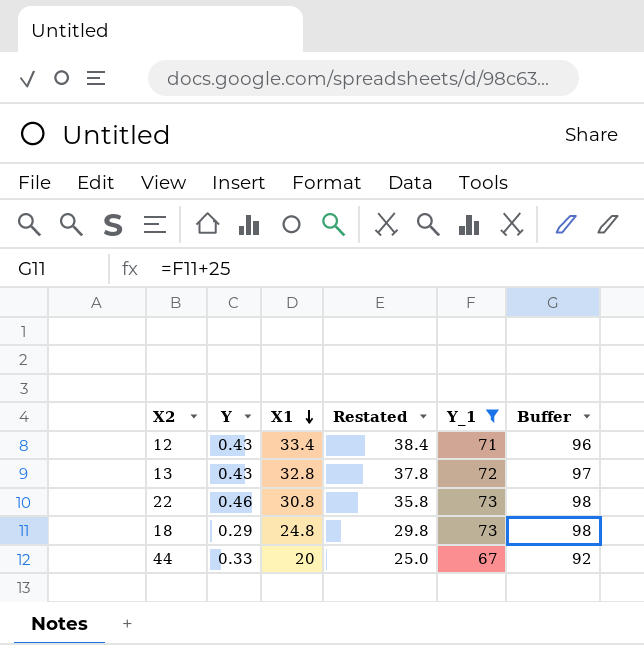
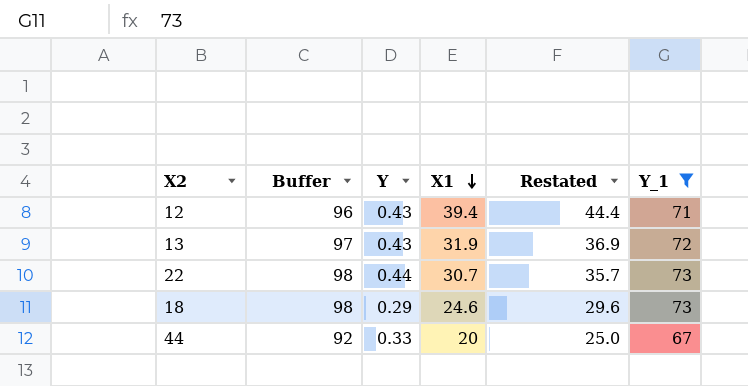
column Buffer | position: 6 -> 2
12 | Х1: 33.4 -> 39.4
12 | Restated: 38.4 -> 44.4
13 | Х1: 32.8 -> 31.9
13 | Restated: 37.8 -> 36.9
22 | Y: 0.46 -> 0.44
22 | Х1: 30.8 -> 30.7
22 | Restated: 35.8 -> 35.7
18 | Х1: 24.8 -> 24.6
18 | Restated: 29.8 -> 29.6

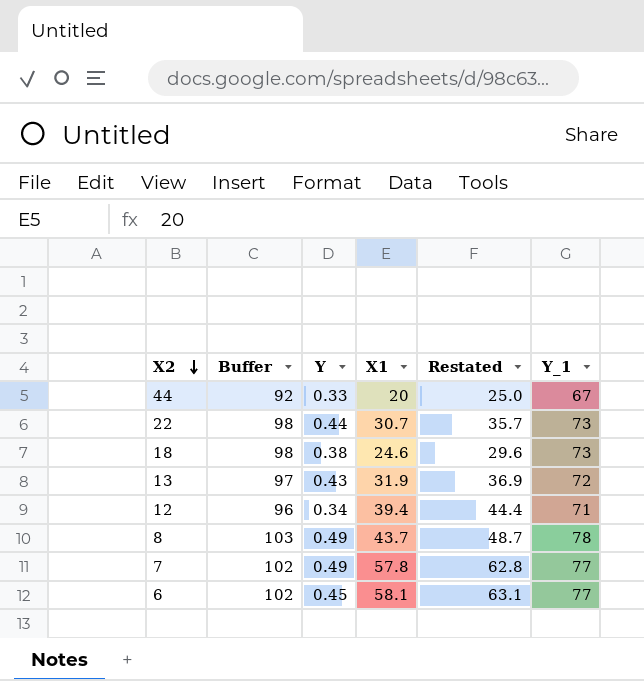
filter: Y_1 <= 73 -> none
row order: Х1 descending -> X2 descending
18 | Y: 0.29 -> 0.38
12 | Y: 0.43 -> 0.34

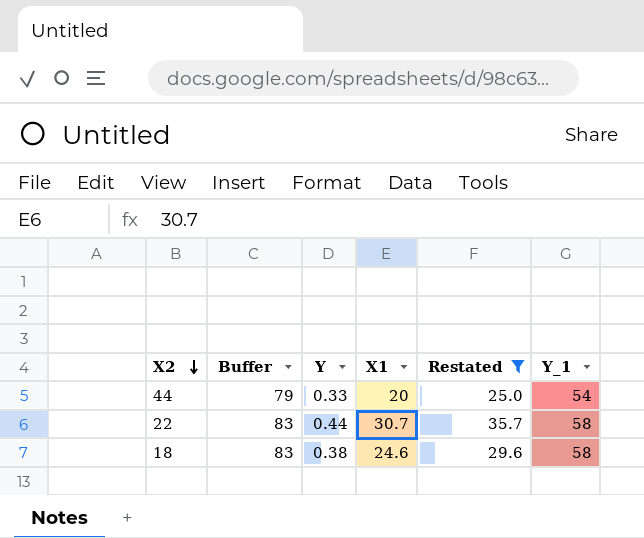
filter: none -> Restated <= 35.7
44 | Buffer: 92 -> 79
44 | Y_1: 67 -> 54
22 | Buffer: 98 -> 83
22 | Y_1: 73 -> 58
18 | Buffer: 98 -> 83
18 | Y_1: 73 -> 58

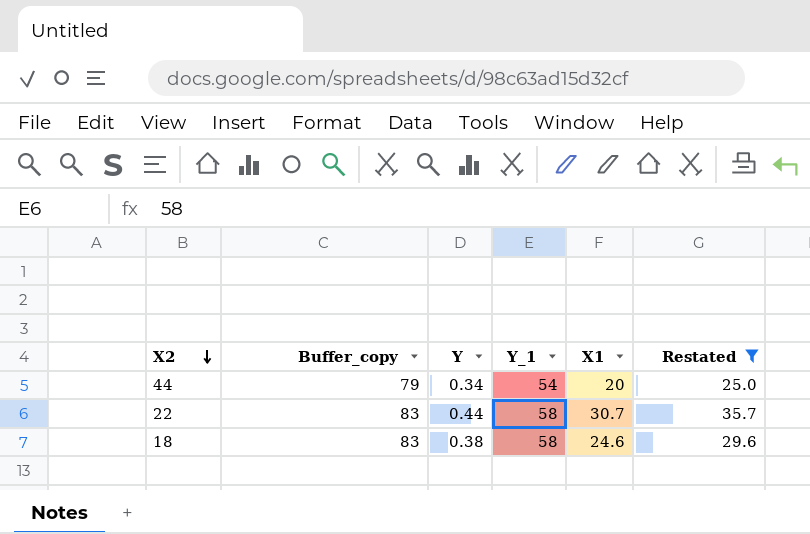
column name: Buffer -> Buffer_copy
column Y_1 | position: 6 -> 4
44 | Y: 0.33 -> 0.34

